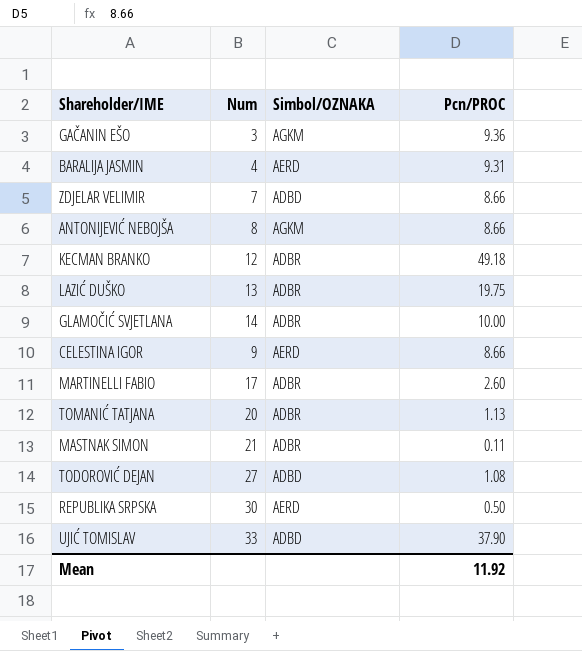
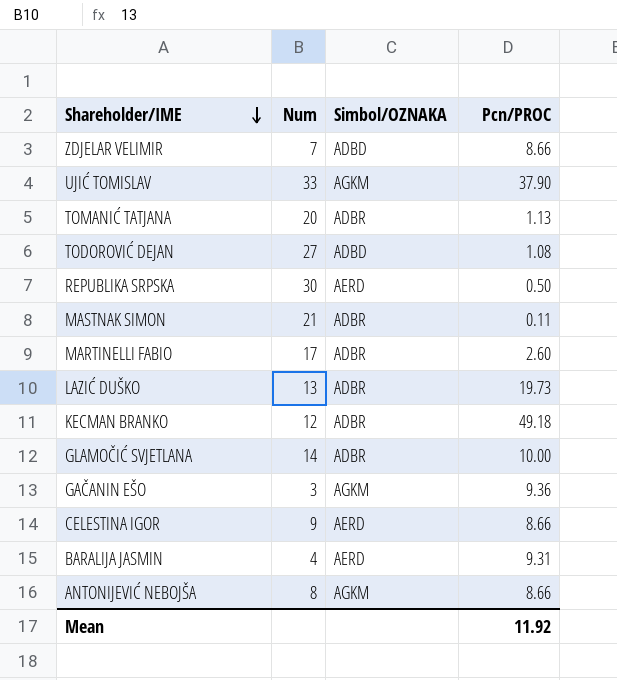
row order: none -> Shareholder/IME descending
UJIĆ TOMISLAV | Simbol/OZNAKA: ADBD -> AGKM
LAZIĆ DUŠKO | Pcn/PROC: 19.75 -> 19.73

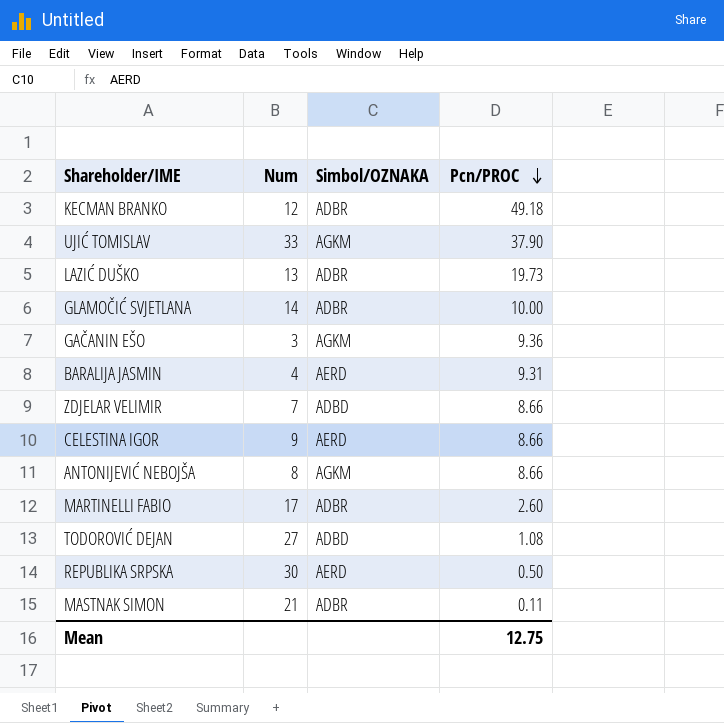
row order: Shareholder/IME descending -> Pcn/PROC descending
row TOMANIĆ TATJANA: 20 | ADBR | 1.13 -> none
Mean | Pcn/PROC: 11.92 -> 12.75

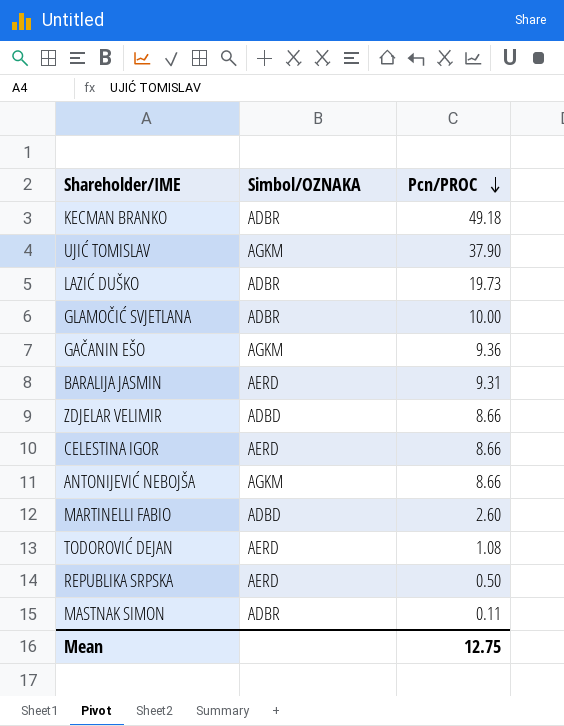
column Num | position: 2 -> none
MARTINELLI FABIO | Simbol/OZNAKA: ADBR -> ADBD
TODOROVIĆ DEJAN | Simbol/OZNAKA: ADBD -> AERD

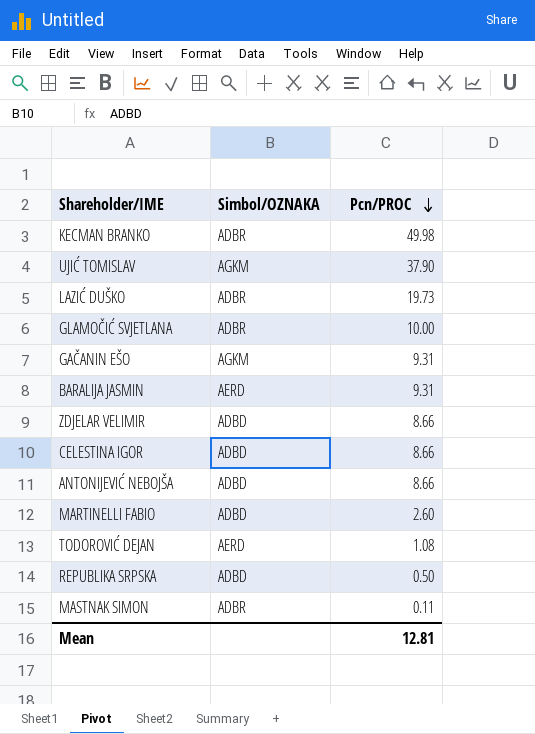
KECMAN BRANKO | Pcn/PROC: 49.18 -> 49.98
GAČANIN EŠO | Pcn/PROC: 9.36 -> 9.31
CELESTINA IGOR | Simbol/OZNAKA: AERD -> ADBD
ANTONIJEVIĆ NEBOJŠA | Simbol/OZNAKA: AGKM -> ADBD
REPUBLIKA SRPSKA | Simbol/OZNAKA: AERD -> ADBD
Mean | Pcn/PROC: 12.75 -> 12.81

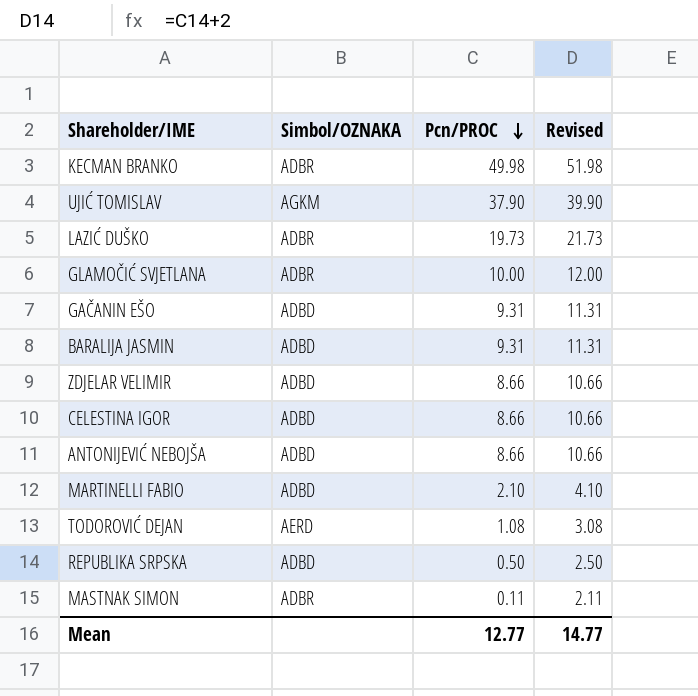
column Revised | formula: none -> [Pcn/PROC] + 2
GAČANIN EŠO | Simbol/OZNAKA: AGKM -> ADBD
BARALIJA JASMIN | Simbol/OZNAKA: AERD -> ADBD
MARTINELLI FABIO | Pcn/PROC: 2.60 -> 2.10
Mean | Pcn/PROC: 12.81 -> 12.77

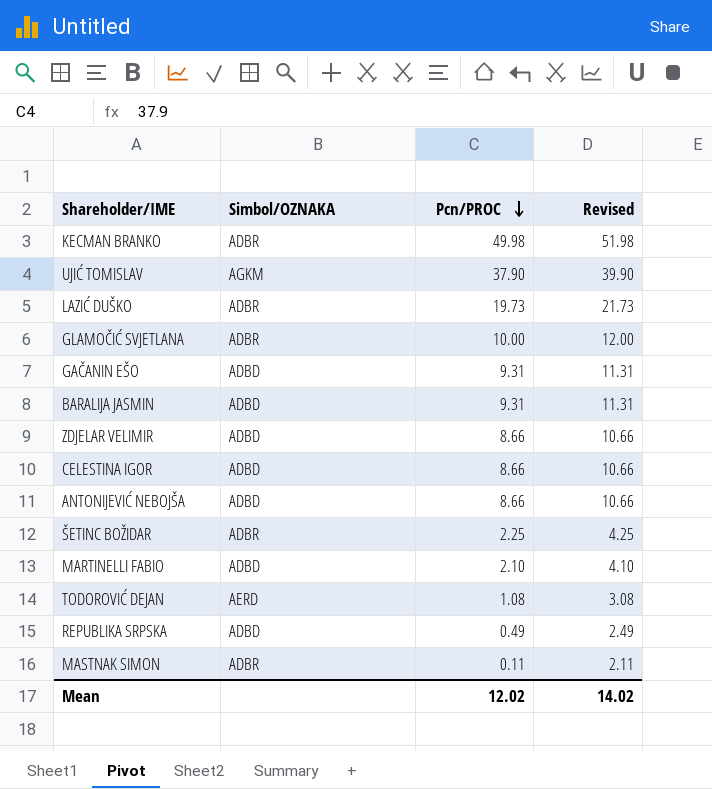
row ŠETINC BOŽIDAR: none -> ADBR | 2.25 | 4.25
REPUBLIKA SRPSKA | Pcn/PROC: 0.50 -> 0.49
REPUBLIKA SRPSKA | Revised: 2.50 -> 2.49
Mean | Pcn/PROC: 12.77 -> 12.02
Mean | Revised: 14.77 -> 14.02

